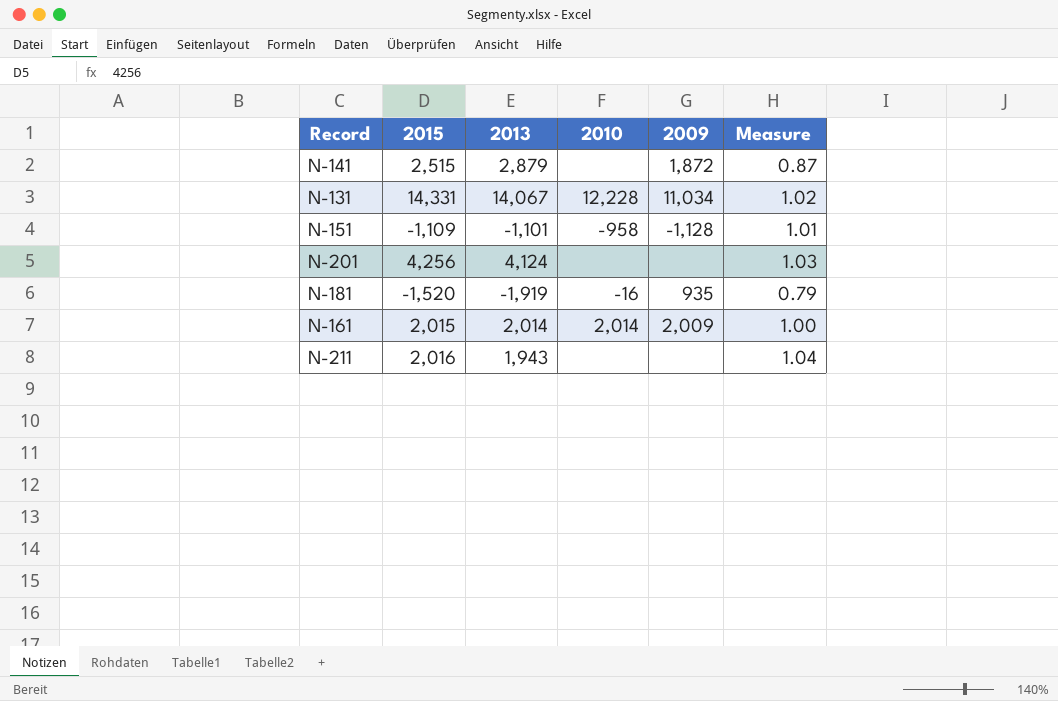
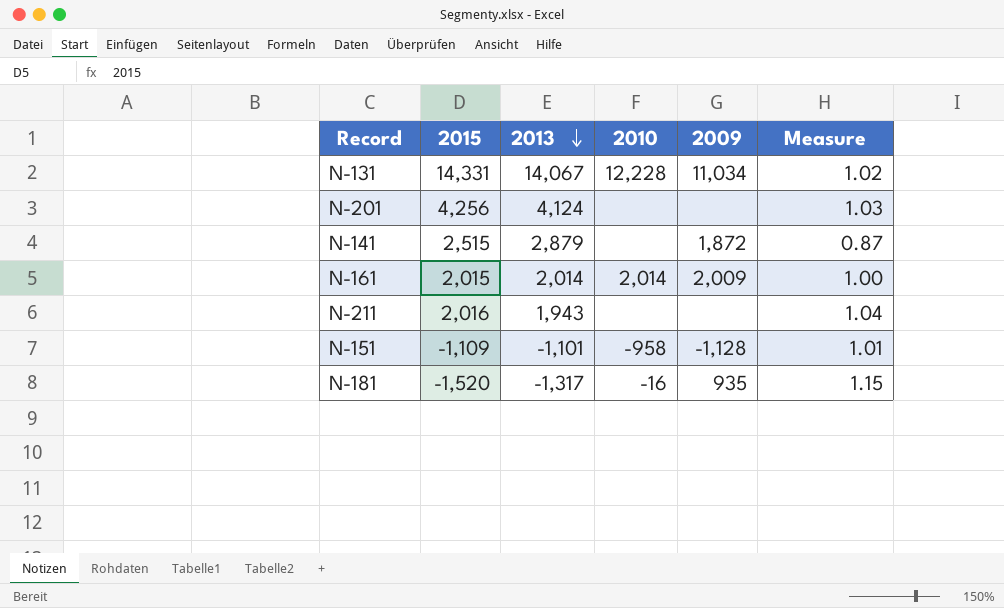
row order: none -> 2013 descending
N-181 | 2013: -1,919 -> -1,317
N-181 | Measure: 0.79 -> 1.15

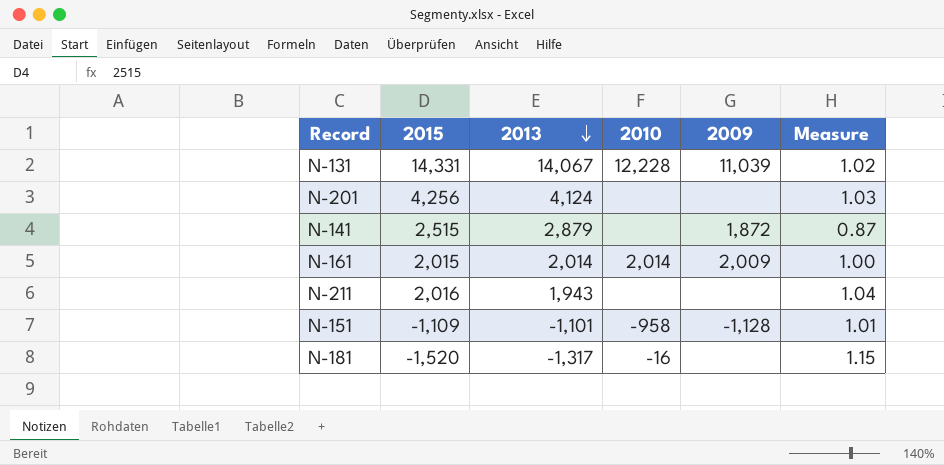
N-131 | 2009: 11,034 -> 11,039
N-181 | 2009: 935 -> none

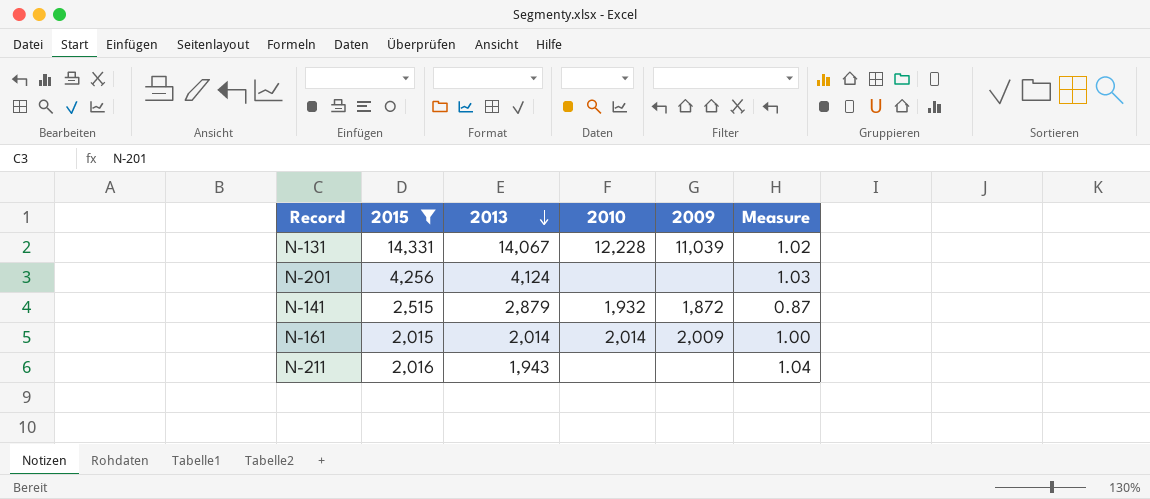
filter: none -> 2015 >= 2,015
N-141 | 2010: none -> 1,932

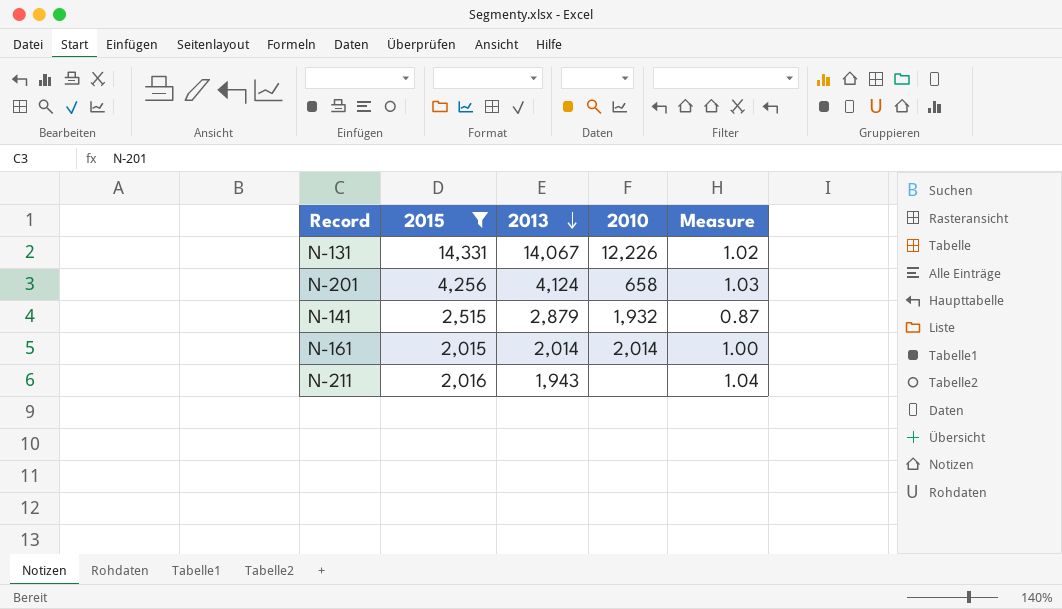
column 2009 | position: 5 -> none
N-131 | 2010: 12,228 -> 12,226
N-201 | 2010: none -> 658

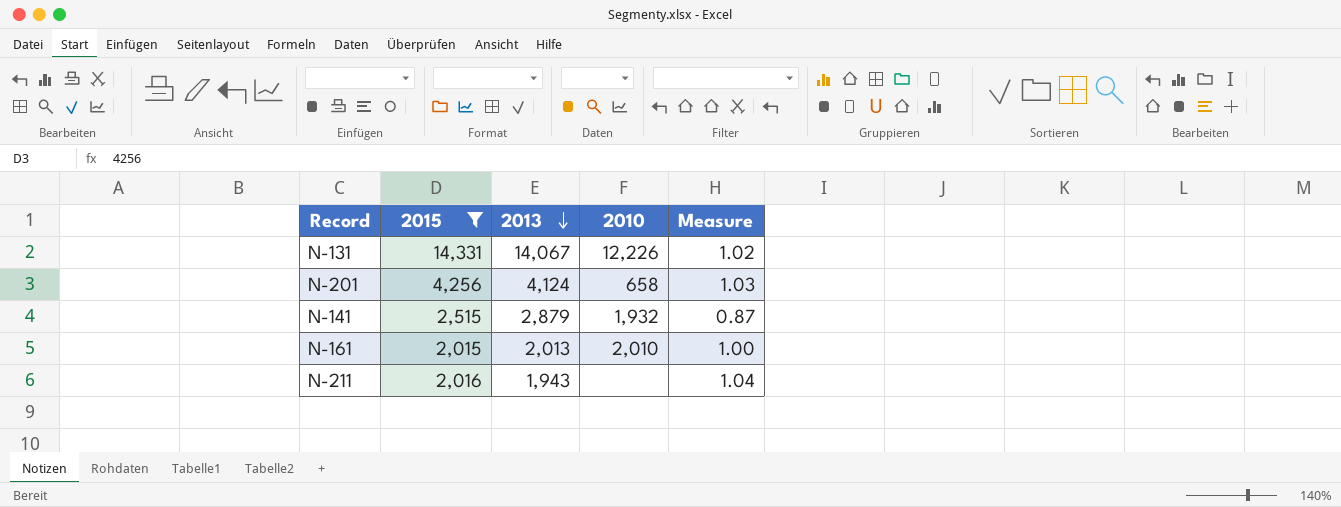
N-161 | 2013: 2,014 -> 2,013
N-161 | 2010: 2,014 -> 2,010

